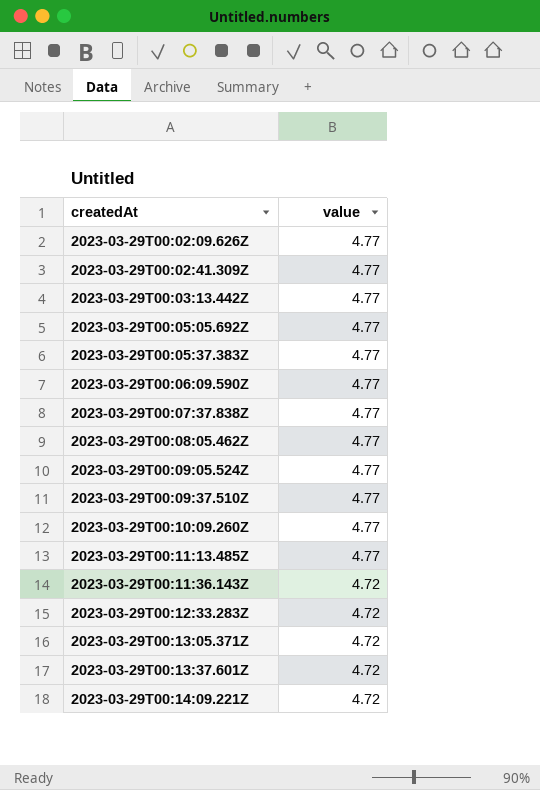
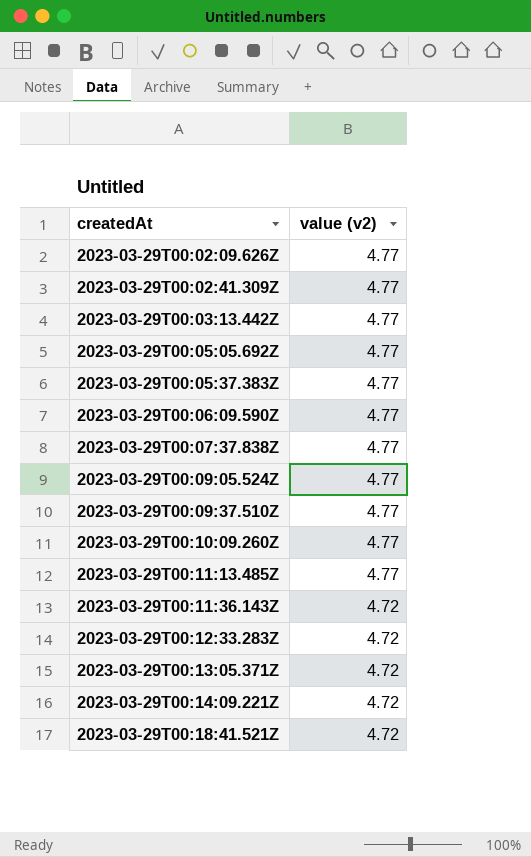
column name: value -> value (v2)
row 2023-03-29T00:08:05.462Z: 4.77 -> none
row 2023-03-29T00:13:37.601Z: 4.72 -> none
row 2023-03-29T00:18:41.521Z: none -> 4.72

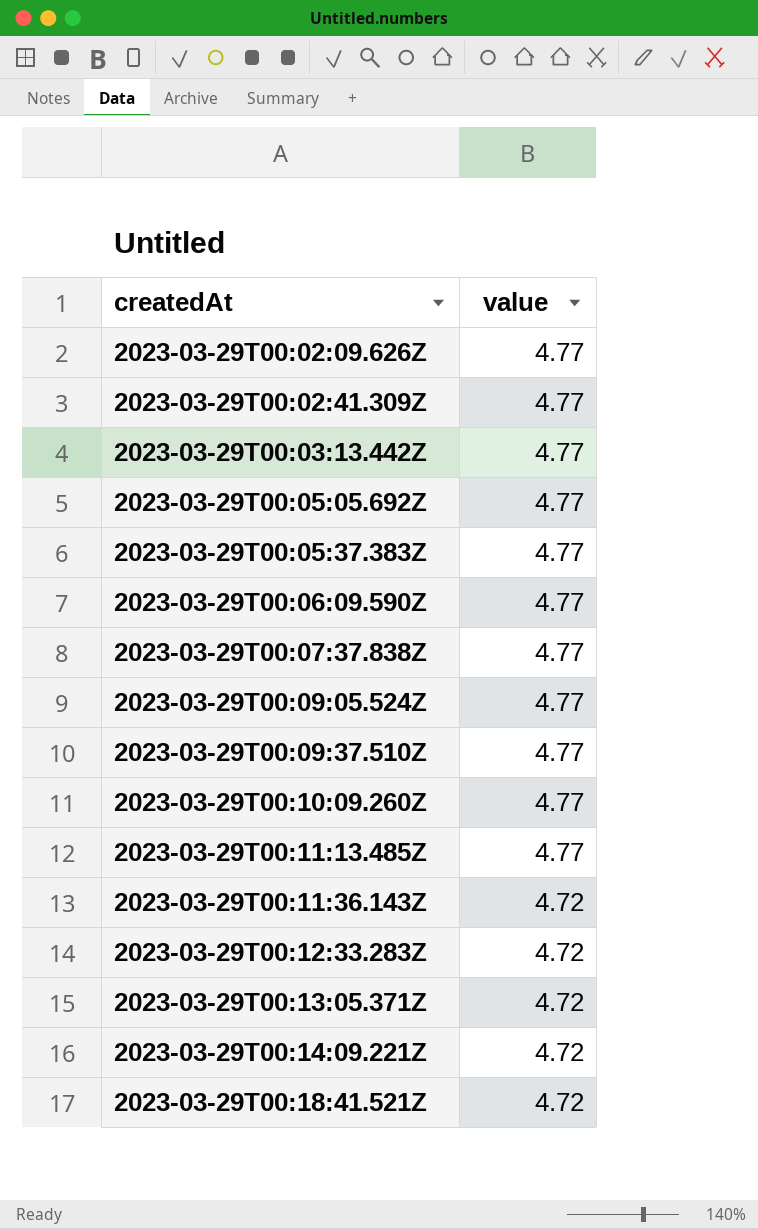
column name: value (v2) -> value

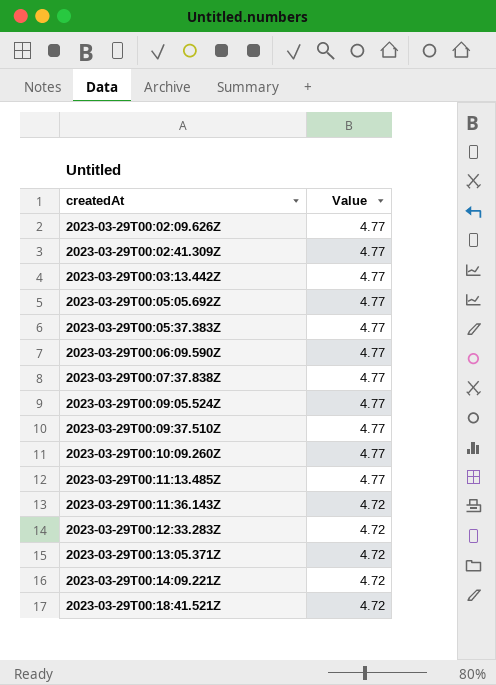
column name: value -> Value

